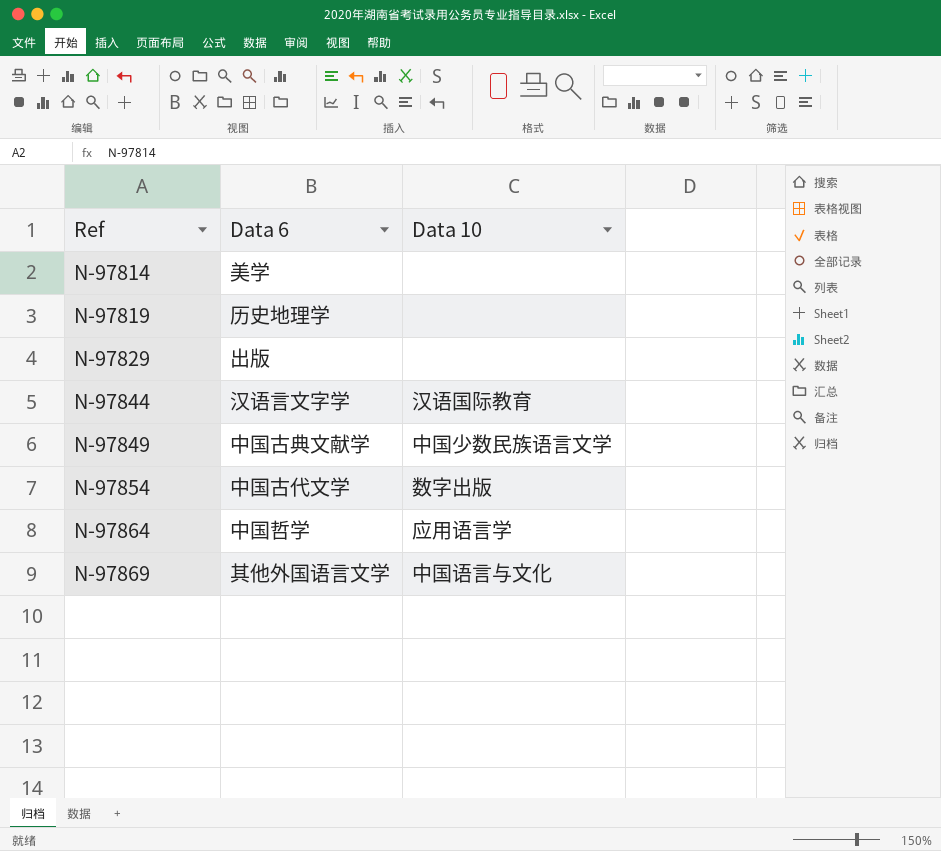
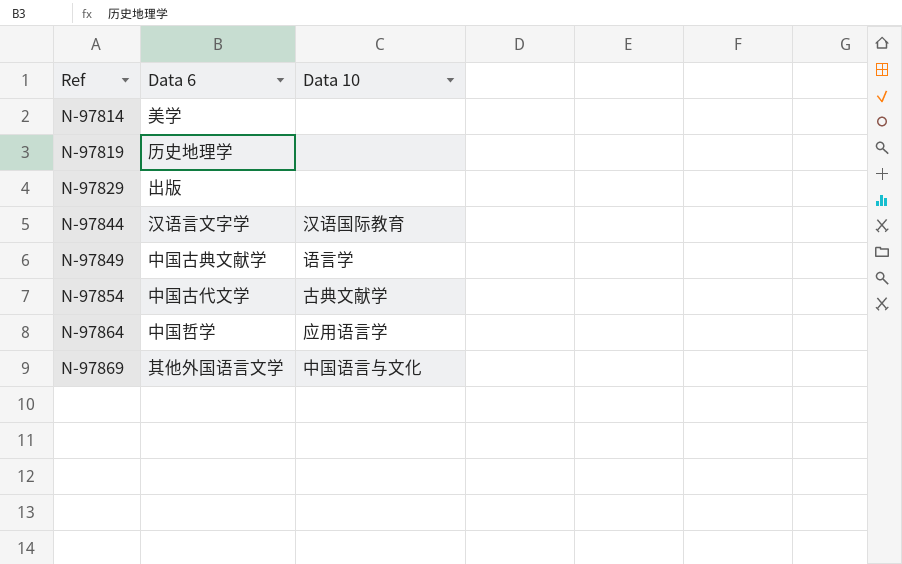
N-97849 | Data 10: 中国少数民族语言文学 -> 语言学
N-97854 | Data 10: 数字出版 -> 古典文献学

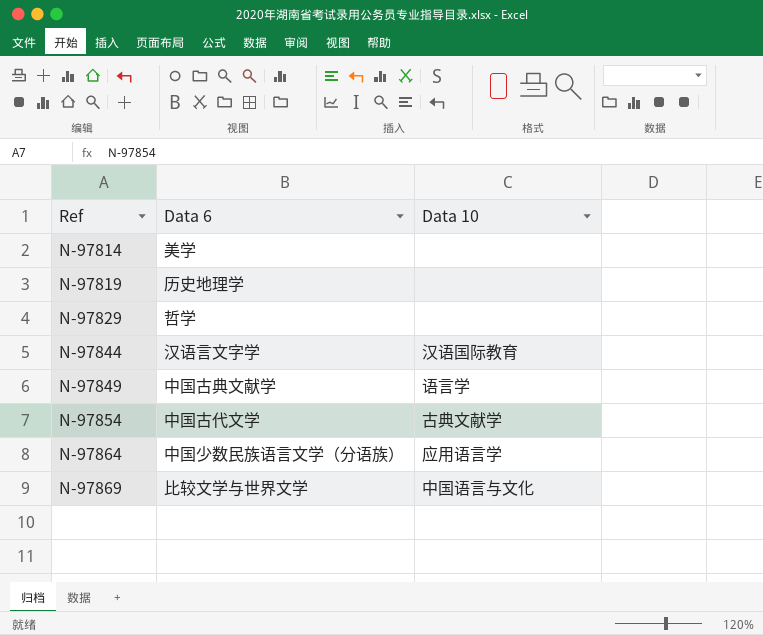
N-97829 | Data 6: 出版 -> 哲学
N-97864 | Data 6: 中国哲学 -> 中国少数民族语言文学（分语族）
N-97869 | Data 6: 其他外国语言文学 -> 比较文学与世界文学

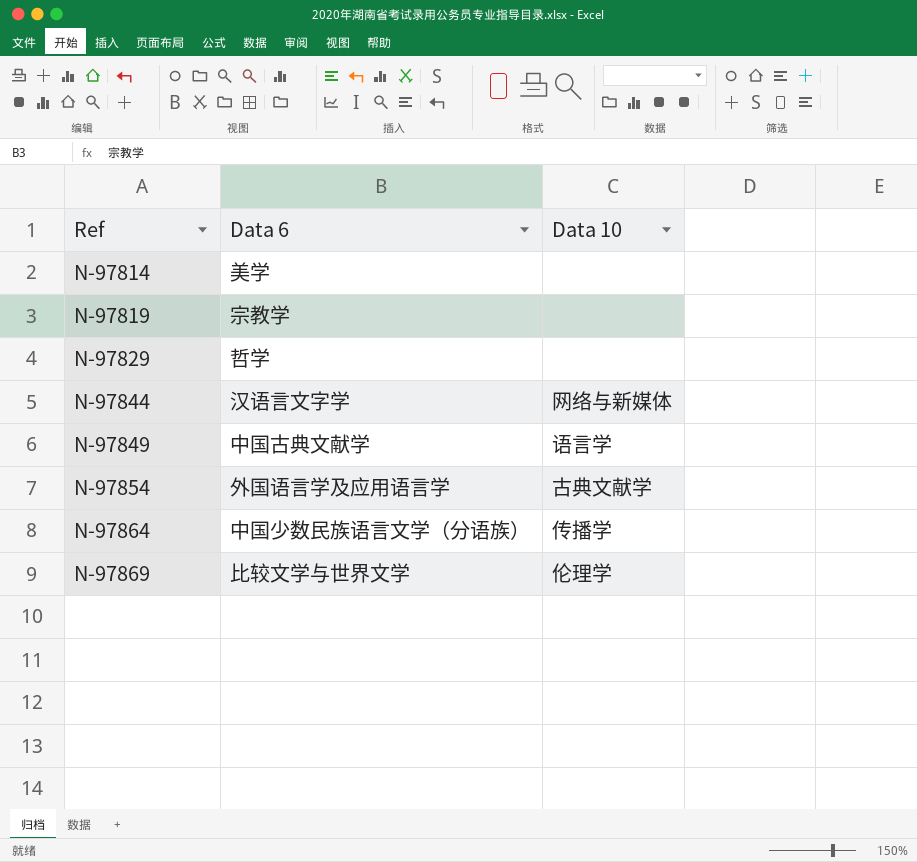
N-97819 | Data 6: 历史地理学 -> 宗教学
N-97844 | Data 10: 汉语国际教育 -> 网络与新媒体
N-97854 | Data 6: 中国古代文学 -> 外国语言学及应用语言学
N-97864 | Data 10: 应用语言学 -> 传播学
N-97869 | Data 10: 中国语言与文化 -> 伦理学

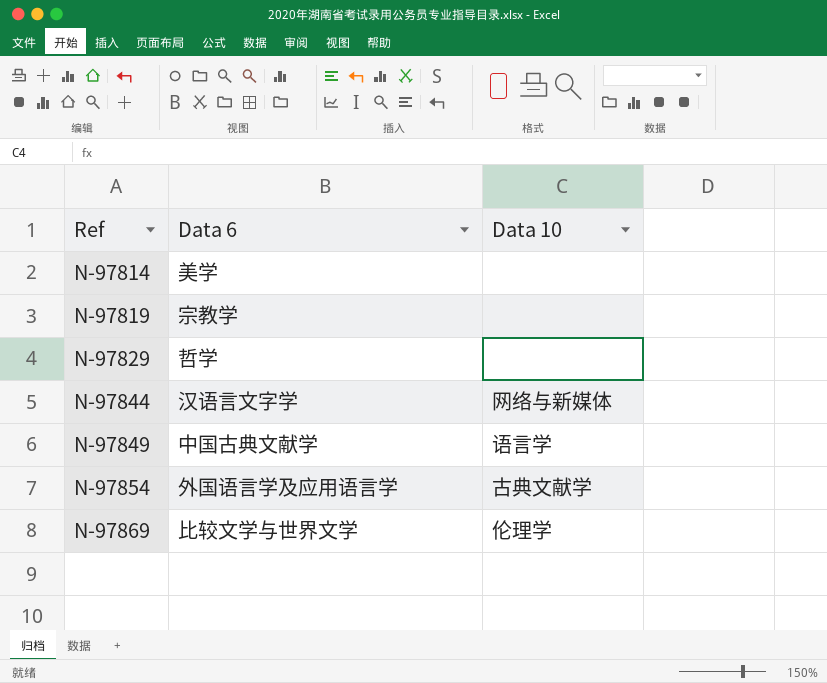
row N-97864: 中国少数民族语言文学（分语族） | 传播学 -> none

